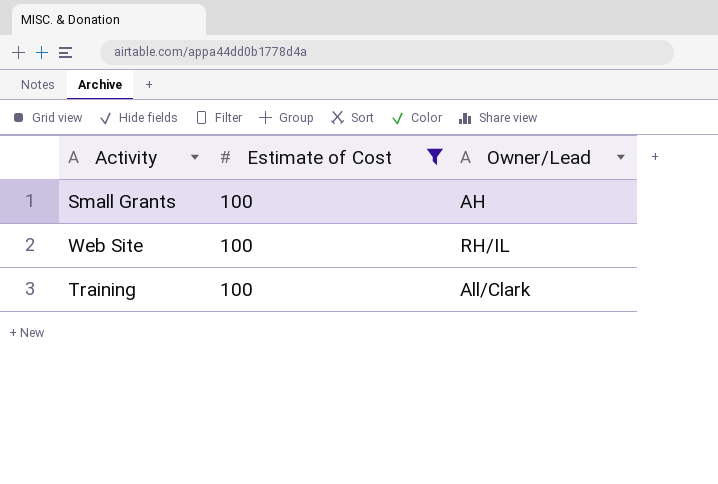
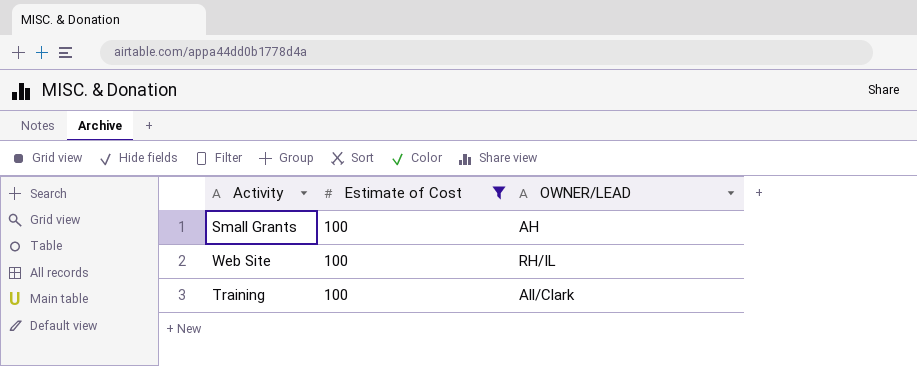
column name: Owner/Lead -> OWNER/LEAD

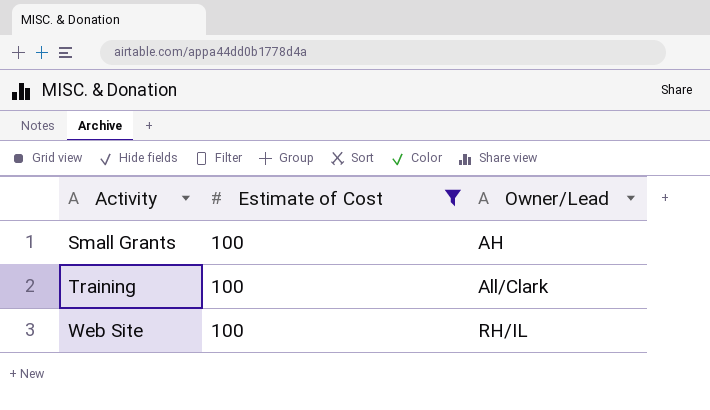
row order: none -> Activity ascending
column name: OWNER/LEAD -> Owner/Lead

